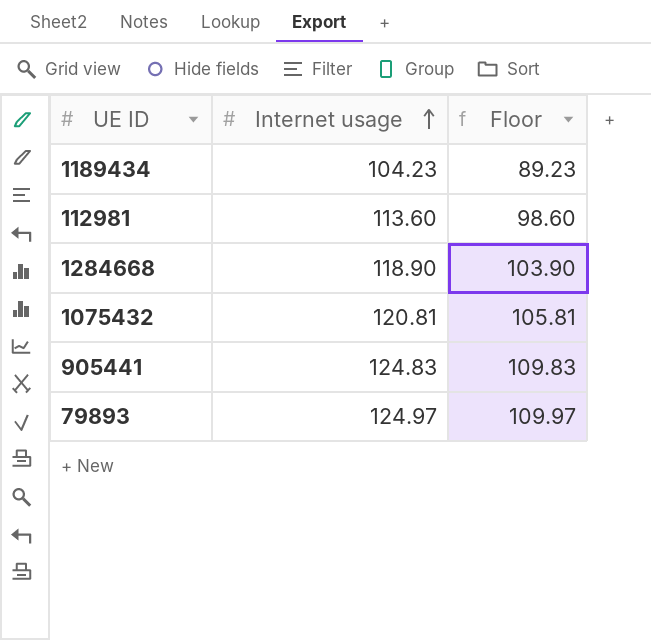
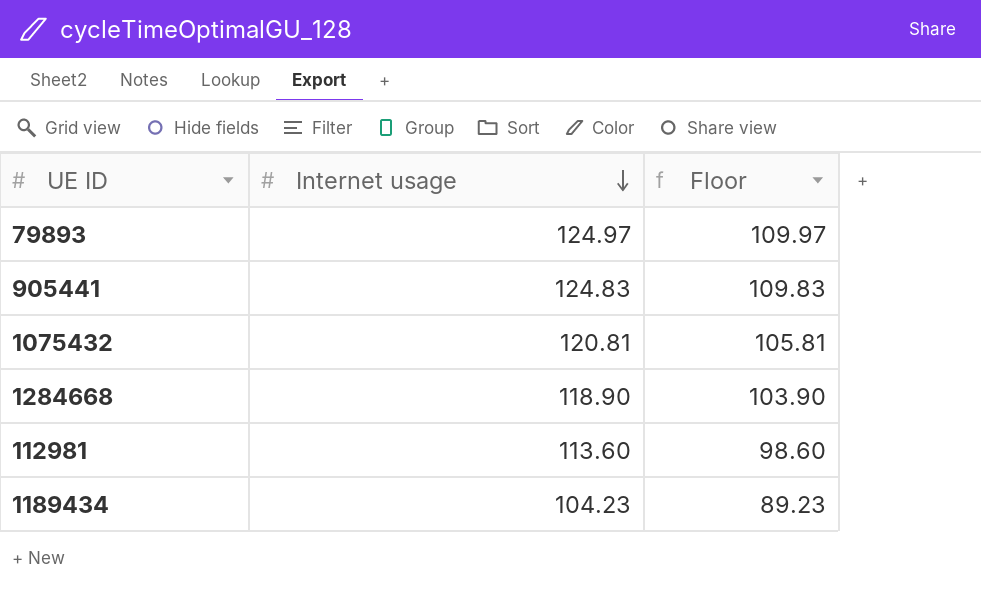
row order: Internet usage ascending -> Internet usage descending

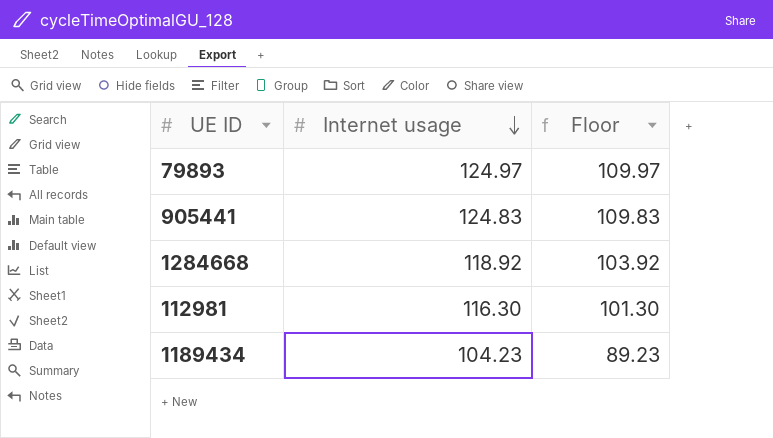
row 1075432: 120.81 | 105.81 -> none
1284668 | Internet usage: 118.90 -> 118.92
1284668 | Floor: 103.90 -> 103.92
112981 | Internet usage: 113.60 -> 116.30
112981 | Floor: 98.60 -> 101.30

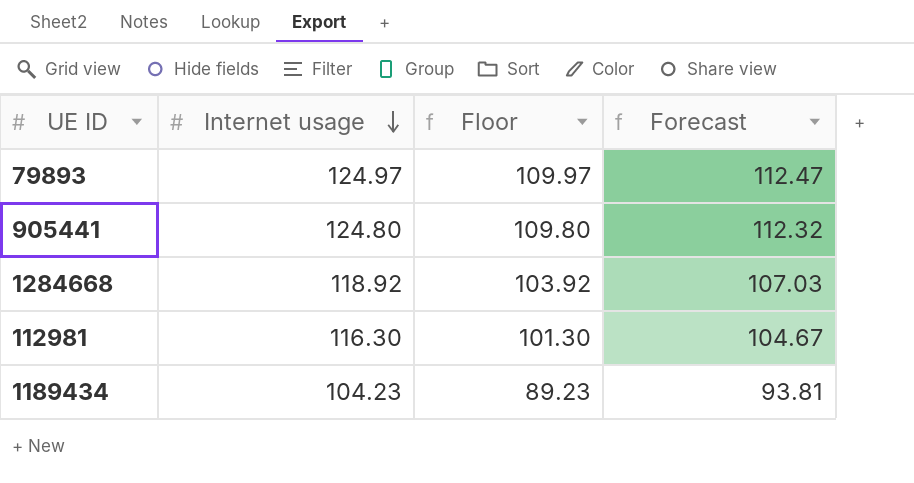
column Forecast | formula: none -> [Internet usage] * 0.9
905441 | Internet usage: 124.83 -> 124.80
905441 | Floor: 109.83 -> 109.80

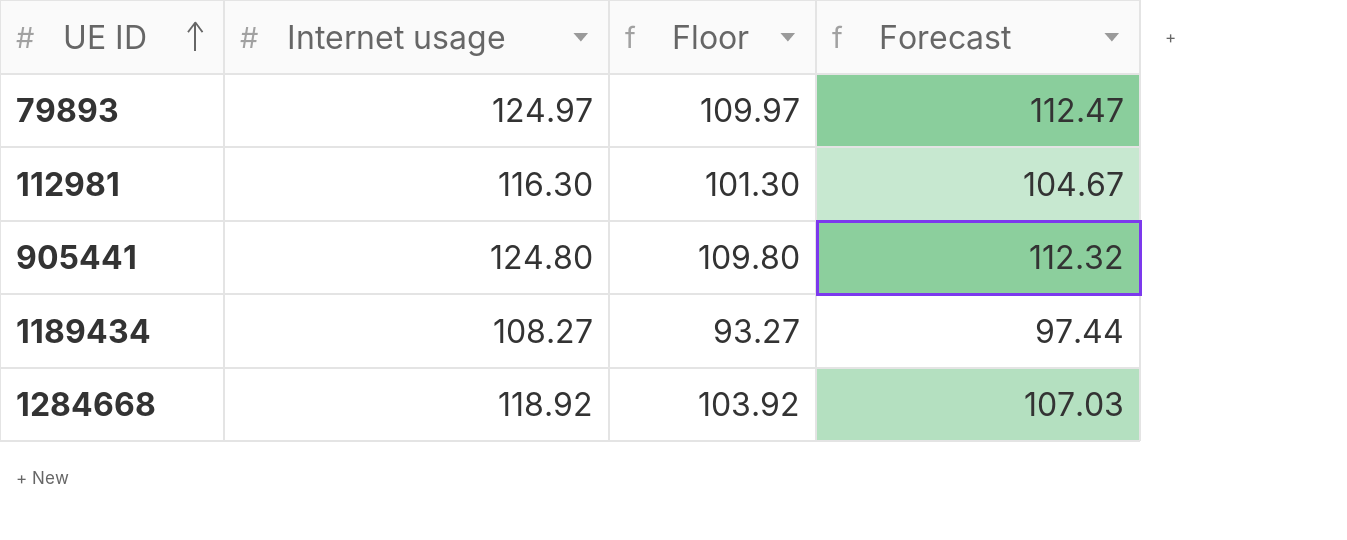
row order: Internet usage descending -> UE ID ascending
1189434 | Internet usage: 104.23 -> 108.27
1189434 | Floor: 89.23 -> 93.27
1189434 | Forecast: 93.81 -> 97.44

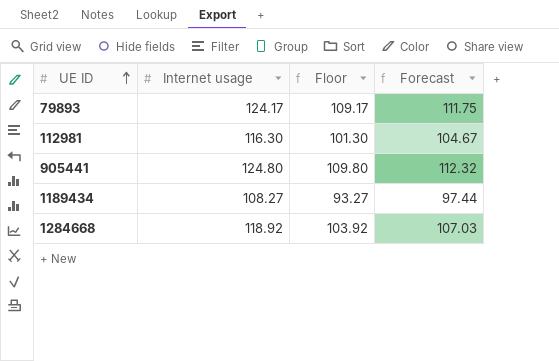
79893 | Internet usage: 124.97 -> 124.17
79893 | Floor: 109.97 -> 109.17
79893 | Forecast: 112.47 -> 111.75

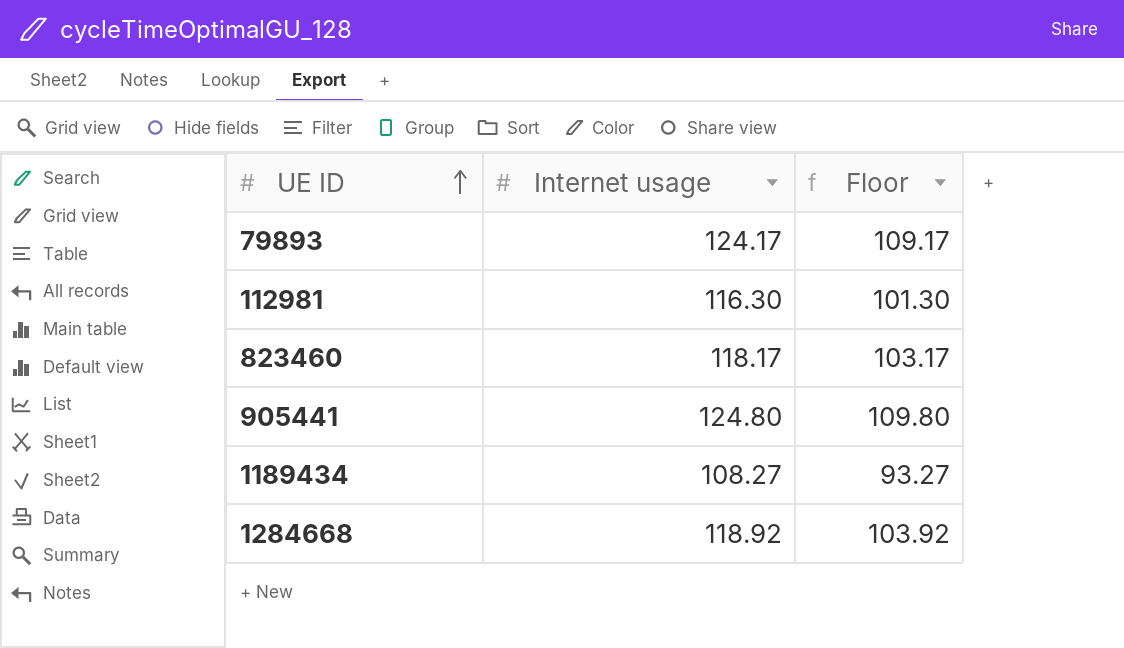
column Forecast | formula: [Internet usage] * 0.9 -> none
row 823460: none -> 118.17 | 103.17

